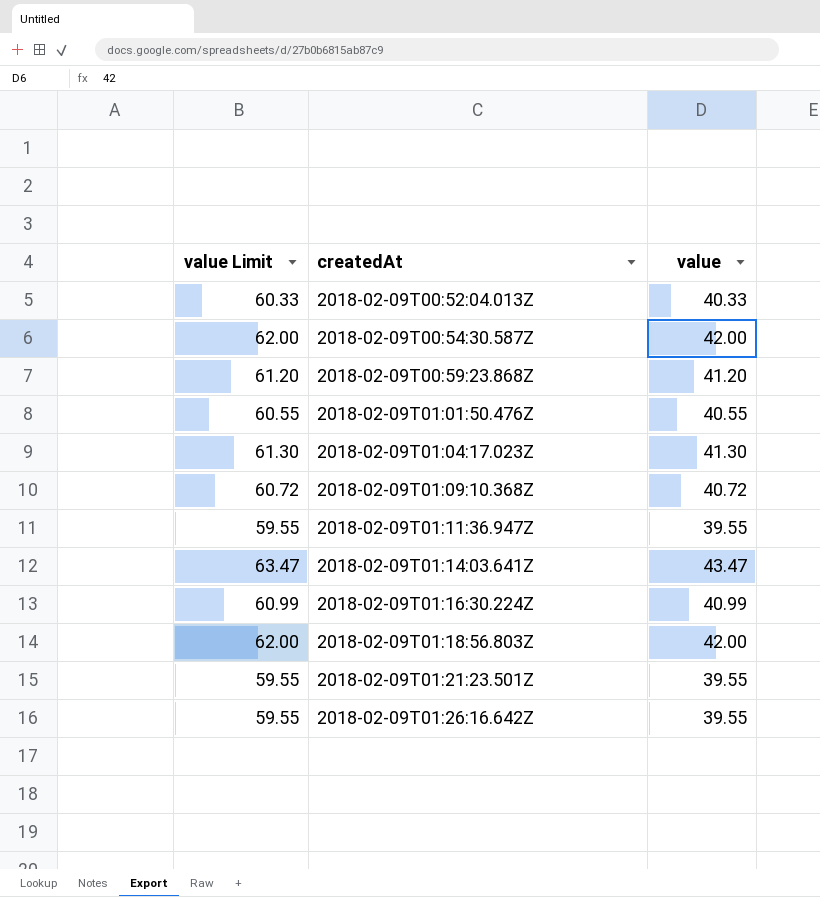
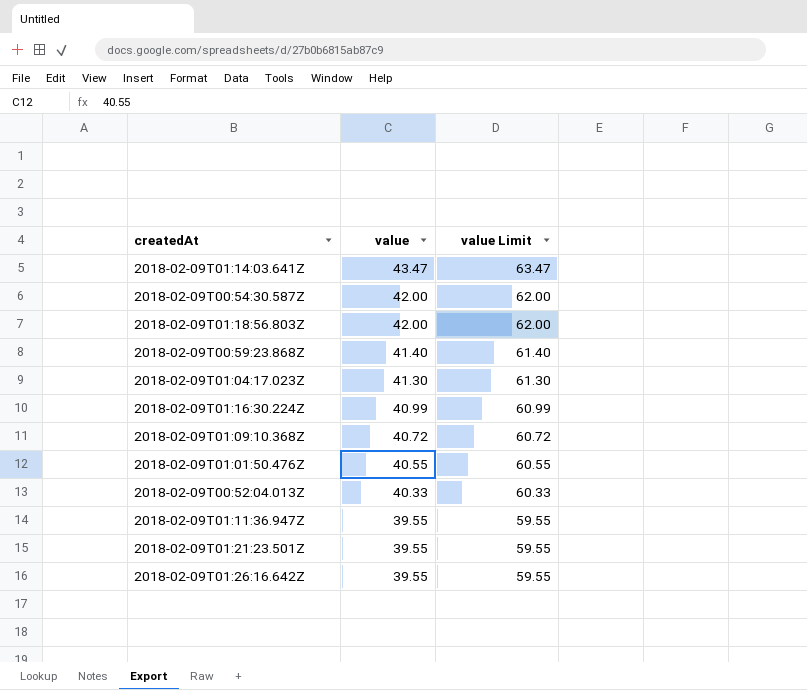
row order: createdAt ascending -> value descending
column value Limit | position: 1 -> 3
2018-02-09T00:59:23.868Z | value: 41.20 -> 41.40
2018-02-09T00:59:23.868Z | value Limit: 61.20 -> 61.40

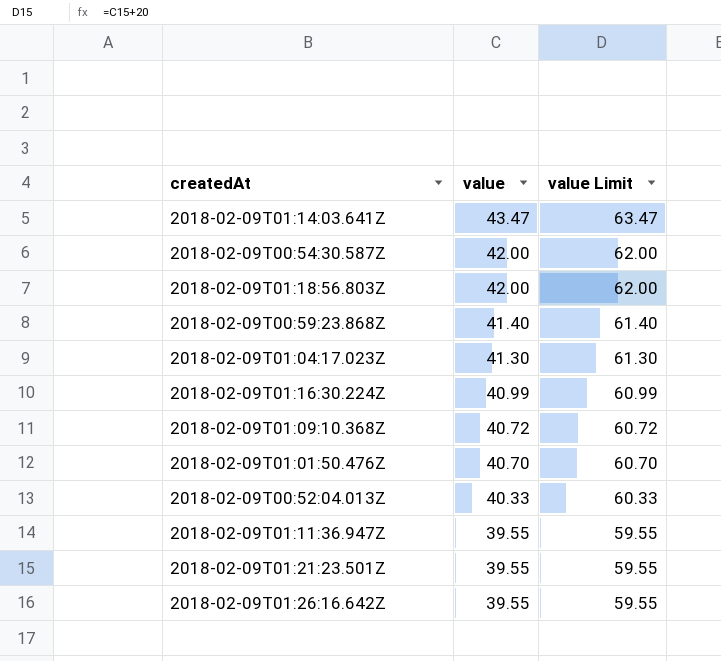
2018-02-09T01:01:50.476Z | value: 40.55 -> 40.70
2018-02-09T01:01:50.476Z | value Limit: 60.55 -> 60.70

